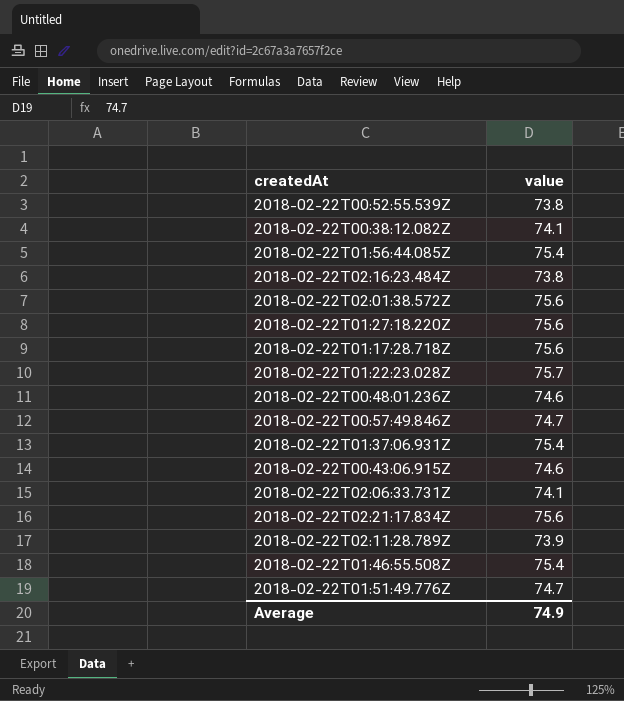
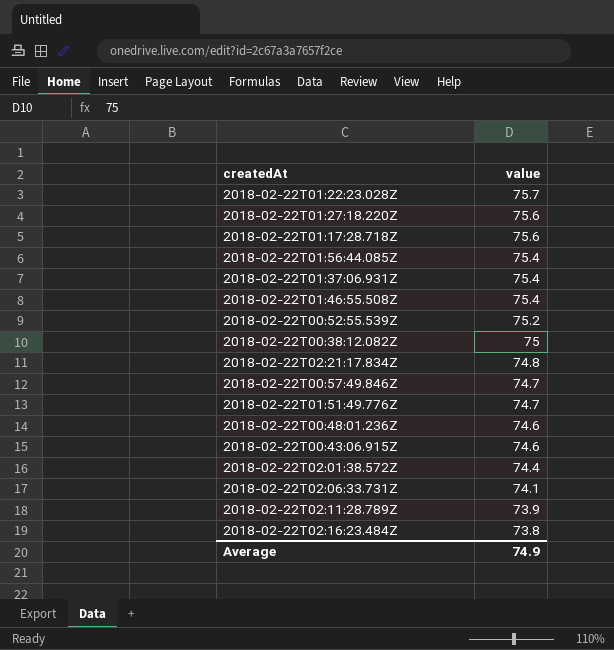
row order: none -> value descending
2018-02-22T00:52:55.539Z | value: 73.8 -> 75.2
2018-02-22T00:38:12.082Z | value: 74.1 -> 75
2018-02-22T02:21:17.834Z | value: 75.6 -> 74.8
2018-02-22T02:01:38.572Z | value: 75.6 -> 74.4

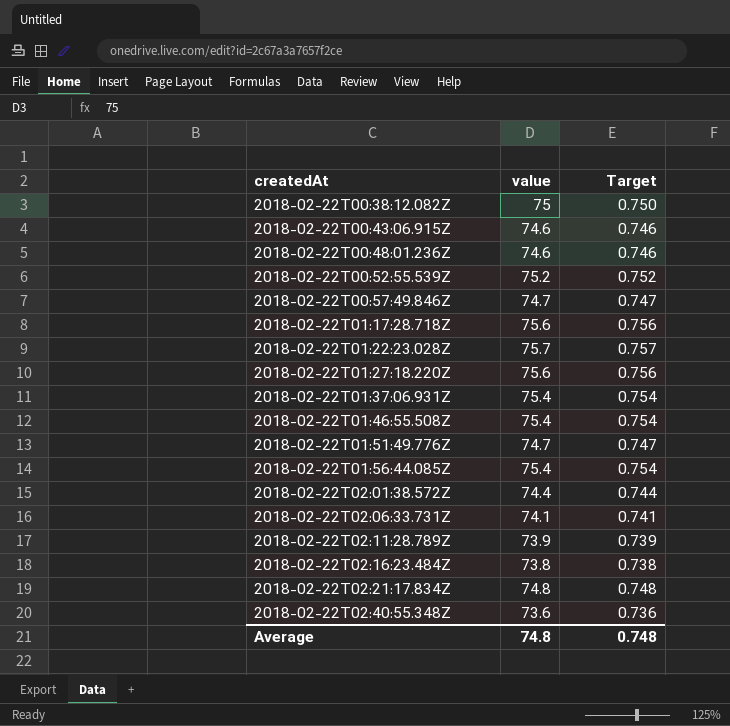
row order: value descending -> createdAt ascending
column Target | formula: none -> [value] * 0.01
row 2018-02-22T02:40:55.348Z: none -> 73.6 | 0.736
Average | value: 74.9 -> 74.8

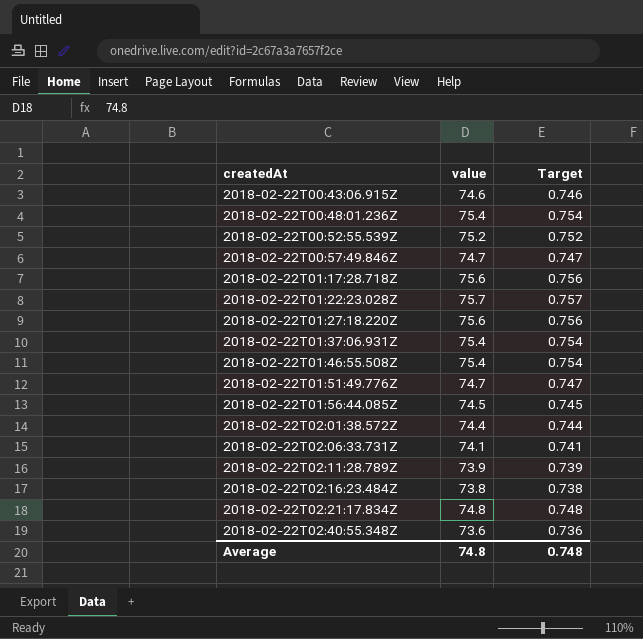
row 2018-02-22T00:38:12.082Z: 75 | 0.750 -> none
2018-02-22T00:48:01.236Z | value: 74.6 -> 75.4
2018-02-22T00:48:01.236Z | Target: 0.746 -> 0.754
2018-02-22T01:56:44.085Z | value: 75.4 -> 74.5
2018-02-22T01:56:44.085Z | Target: 0.754 -> 0.745

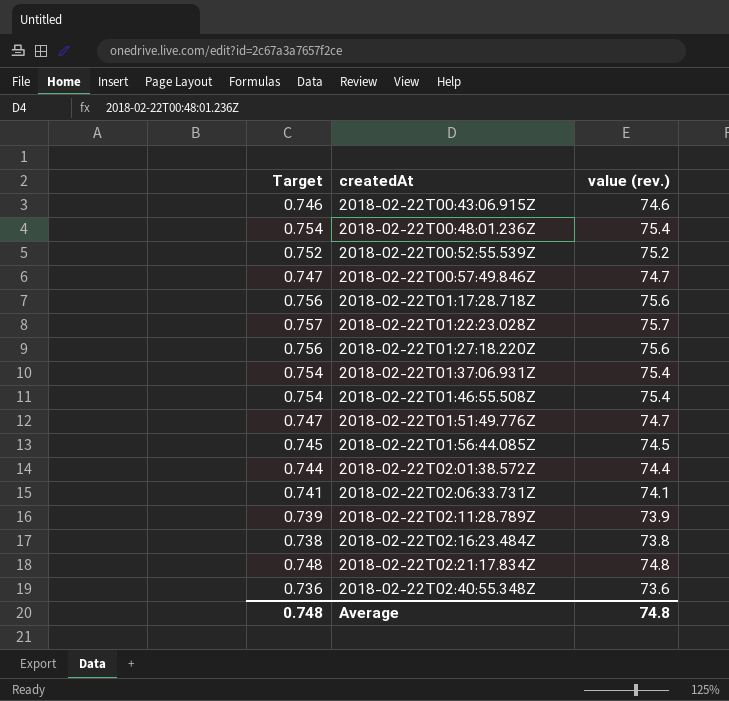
column Target | position: 3 -> 1
column name: value -> value (rev.)

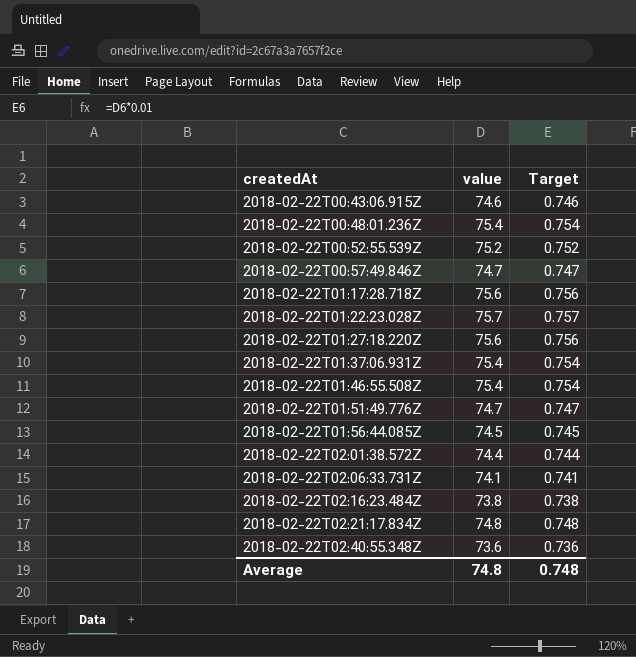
column name: value (rev.) -> value
column Target | position: 1 -> 3
row 2018-02-22T02:11:28.789Z: 0.739 | 73.9 -> none

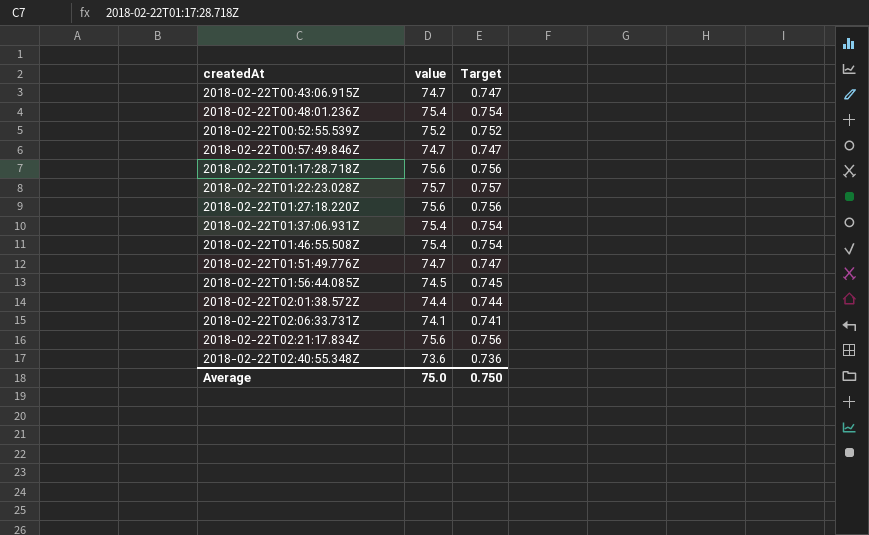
row 2018-02-22T02:16:23.484Z: 73.8 | 0.738 -> none
2018-02-22T00:43:06.915Z | value: 74.6 -> 74.7
2018-02-22T00:43:06.915Z | Target: 0.746 -> 0.747
2018-02-22T02:21:17.834Z | value: 74.8 -> 75.6
2018-02-22T02:21:17.834Z | Target: 0.748 -> 0.756
Average | value: 74.8 -> 75.0
Average | Target: 0.748 -> 0.750

